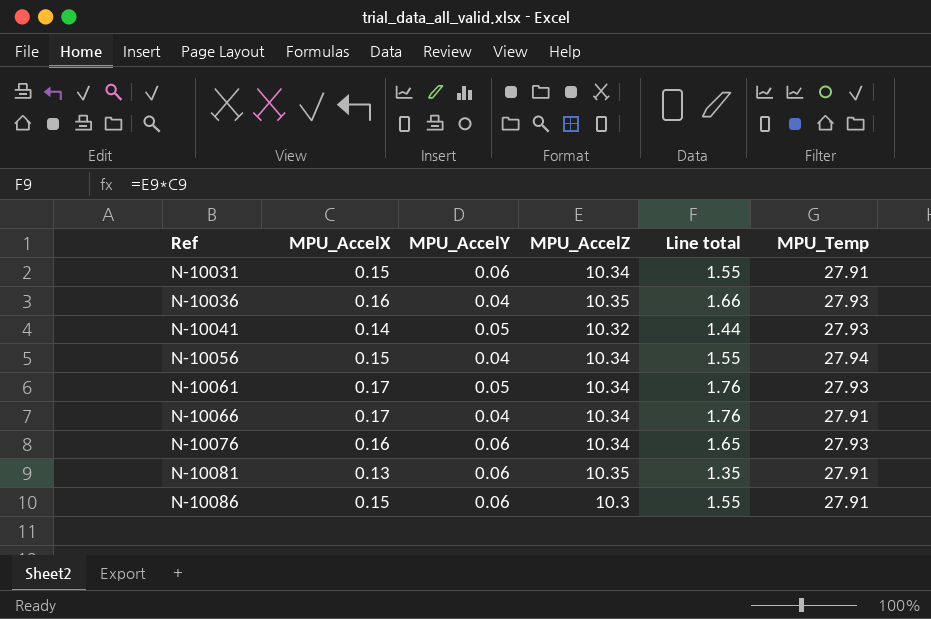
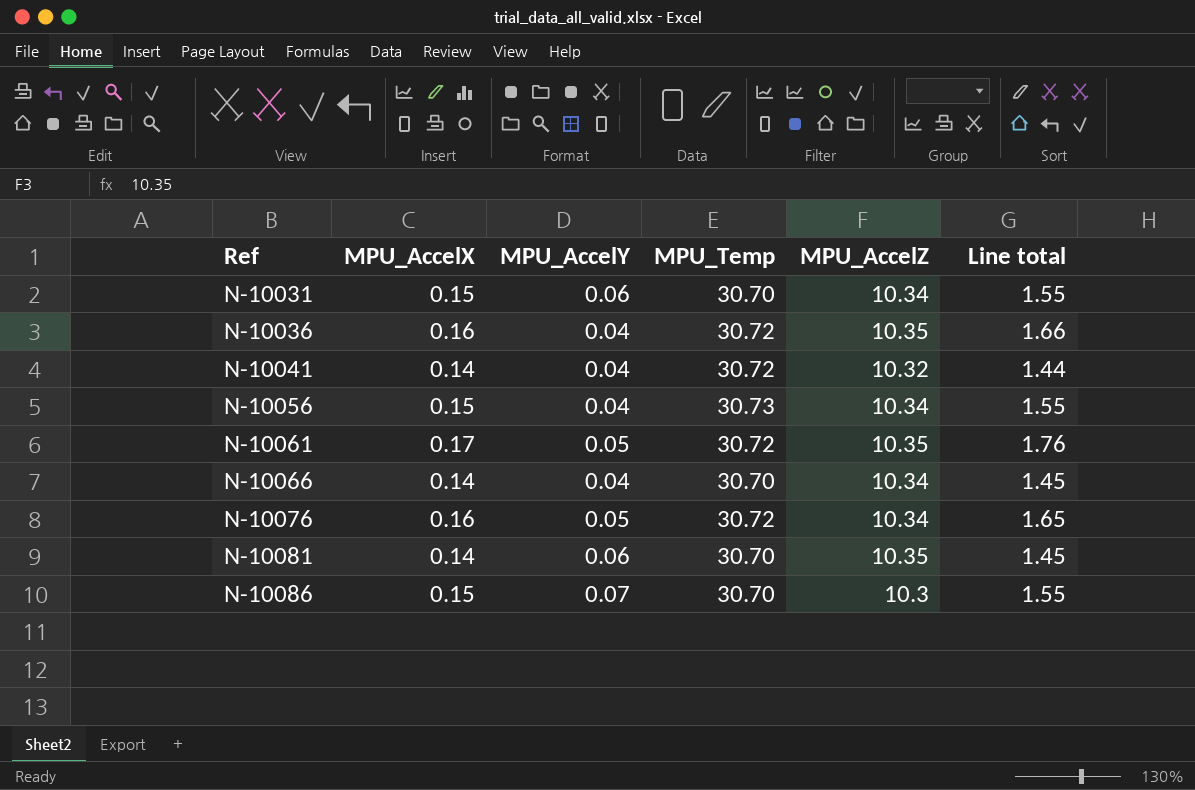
column MPU_Temp | position: 6 -> 4
N-10031 | MPU_Temp: 27.91 -> 30.70
N-10036 | MPU_Temp: 27.93 -> 30.72
N-10041 | MPU_AccelY: 0.05 -> 0.04
N-10041 | MPU_Temp: 27.93 -> 30.72
N-10056 | MPU_Temp: 27.94 -> 30.73
N-10061 | MPU_Temp: 27.93 -> 30.72
N-10061 | MPU_AccelZ: 10.34 -> 10.35
N-10066 | MPU_AccelX: 0.17 -> 0.14
N-10066 | MPU_Temp: 27.91 -> 30.70
N-10066 | Line total: 1.76 -> 1.45
N-10076 | MPU_AccelY: 0.06 -> 0.05
N-10076 | MPU_Temp: 27.93 -> 30.72
N-10081 | MPU_AccelX: 0.13 -> 0.14
N-10081 | MPU_Temp: 27.91 -> 30.70
N-10081 | Line total: 1.35 -> 1.45
N-10086 | MPU_AccelY: 0.06 -> 0.07
N-10086 | MPU_Temp: 27.91 -> 30.70

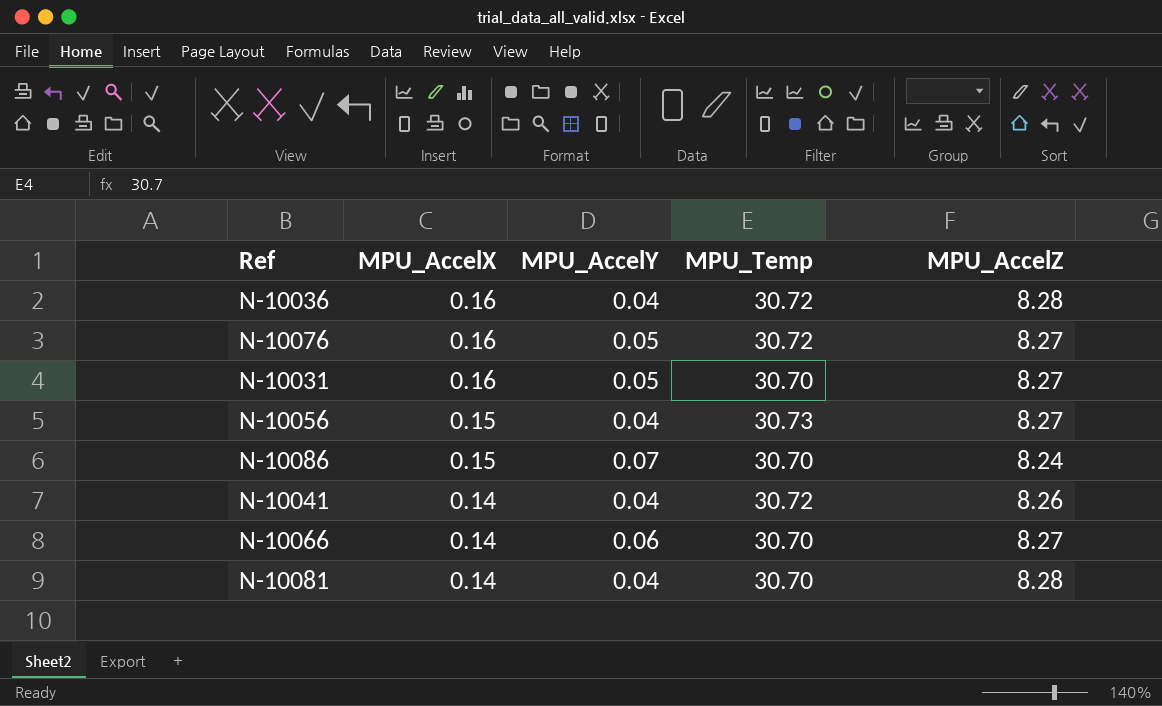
row order: Ref ascending -> MPU_AccelX descending
column Line total | formula: [MPU_AccelX] * [MPU_AccelZ] -> none
row N-10061: 0.17 | 0.05 | 30.72 | 10.35 | 1.76 -> none
N-10036 | MPU_AccelZ: 10.35 -> 8.28
N-10076 | MPU_AccelZ: 10.34 -> 8.27
N-10031 | MPU_AccelX: 0.15 -> 0.16
N-10031 | MPU_AccelY: 0.06 -> 0.05
N-10031 | MPU_AccelZ: 10.34 -> 8.27
N-10056 | MPU_AccelZ: 10.34 -> 8.27
N-10086 | MPU_AccelZ: 10.3 -> 8.24
N-10041 | MPU_AccelZ: 10.32 -> 8.26
N-10066 | MPU_AccelY: 0.04 -> 0.06
N-10066 | MPU_AccelZ: 10.34 -> 8.27
N-10081 | MPU_AccelY: 0.06 -> 0.04
N-10081 | MPU_AccelZ: 10.35 -> 8.28

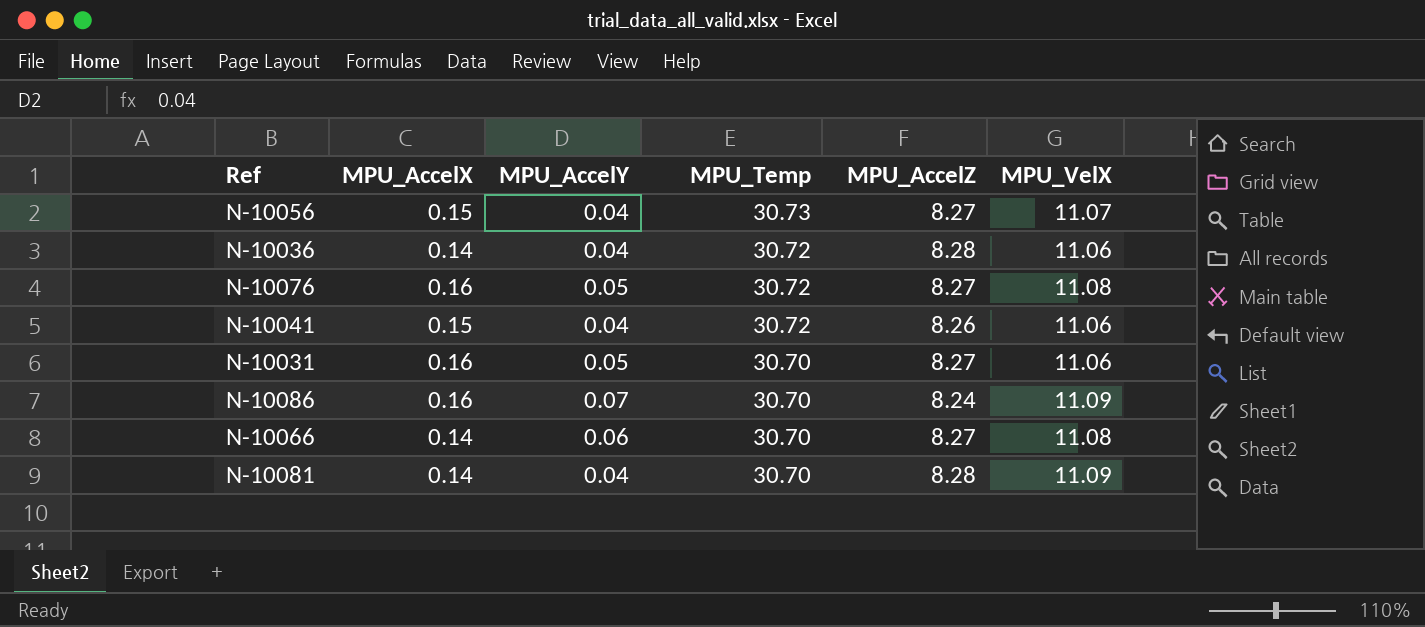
row order: MPU_AccelX descending -> MPU_Temp descending
column MPU_VelX | position: none -> 6
N-10036 | MPU_AccelX: 0.16 -> 0.14
N-10041 | MPU_AccelX: 0.14 -> 0.15
N-10086 | MPU_AccelX: 0.15 -> 0.16

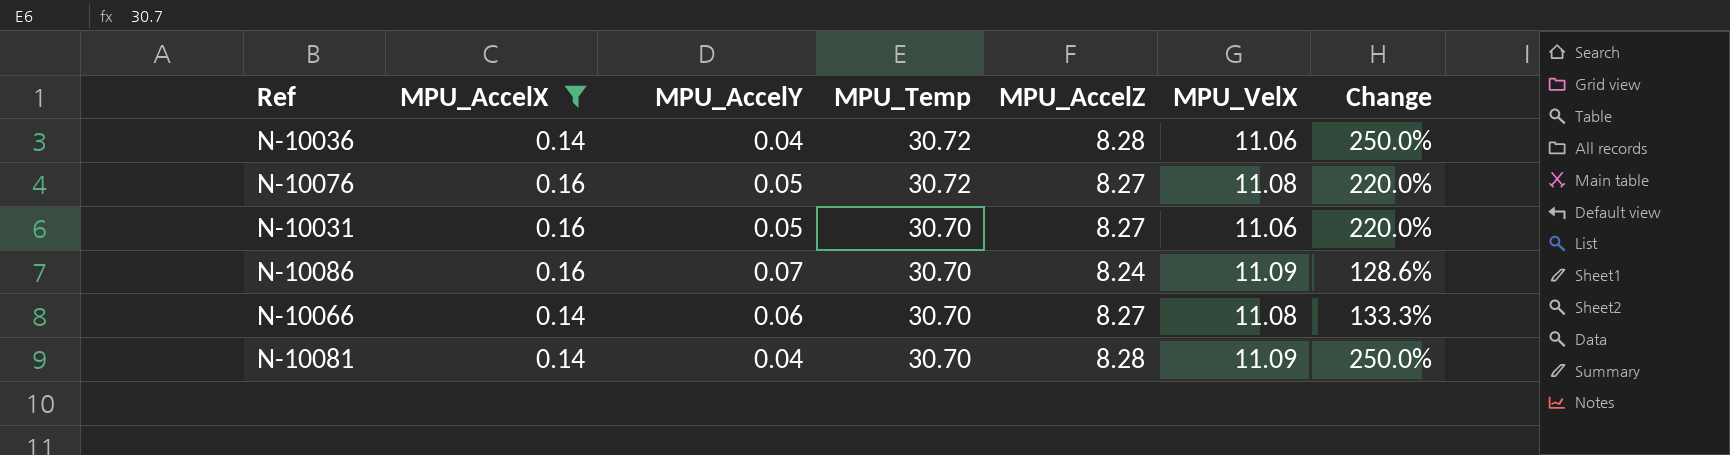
filter: none -> MPU_AccelX != 0.15
column Change | formula: none -> ([MPU_AccelX] - [MPU_AccelY]) / [MPU_AccelY]

